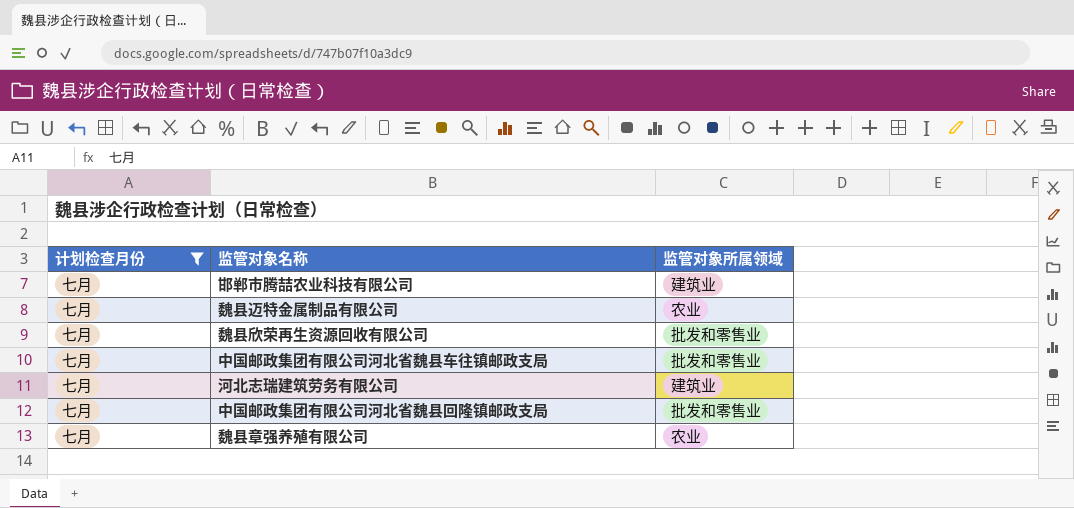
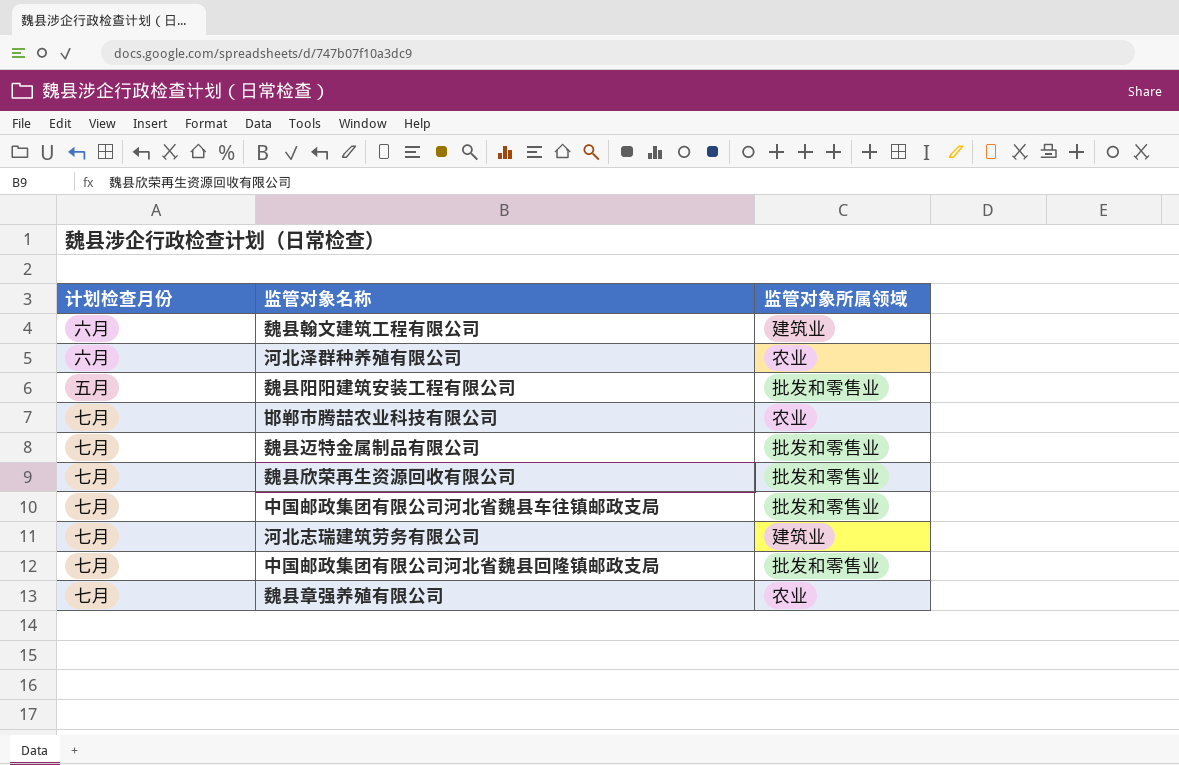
filter: 计划检查月份 = 七月 -> none
邯郸市腾喆农业科技有限公司 | 监管对象所属领域: 建筑业 -> 农业
魏县迈特金属制品有限公司 | 监管对象所属领域: 农业 -> 批发和零售业

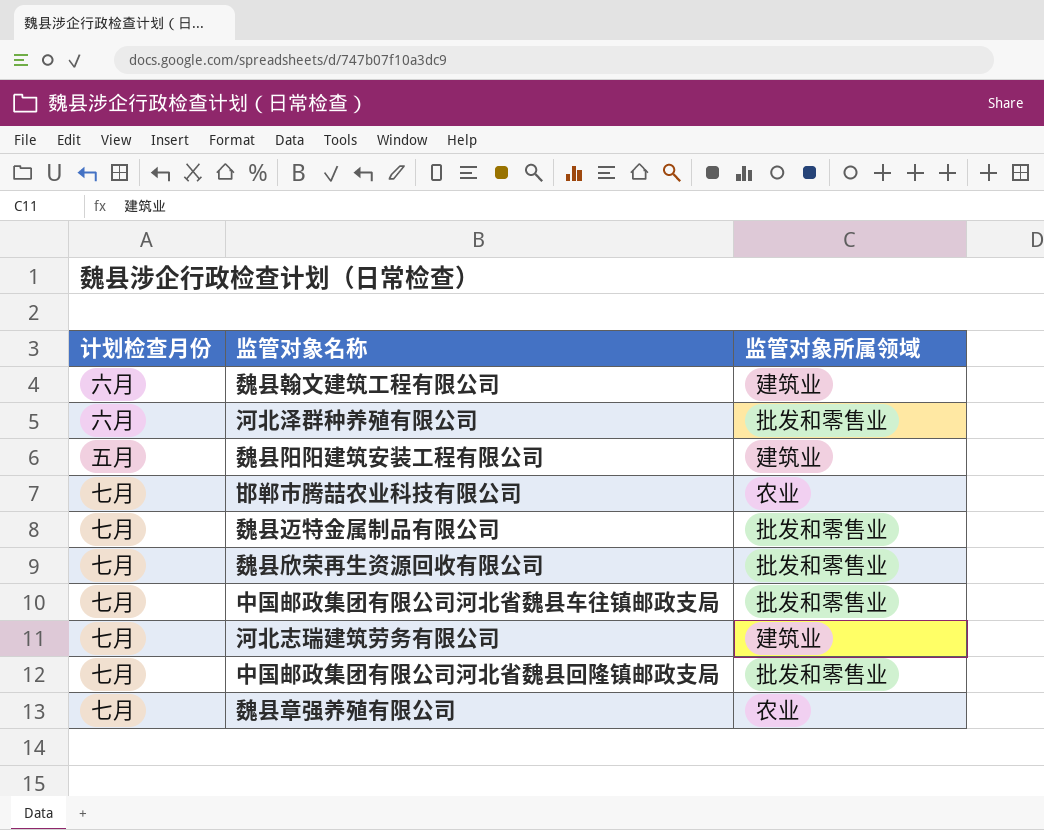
河北泽群种养殖有限公司 | 监管对象所属领域: 农业 -> 批发和零售业
魏县阳阳建筑安装工程有限公司 | 监管对象所属领域: 批发和零售业 -> 建筑业

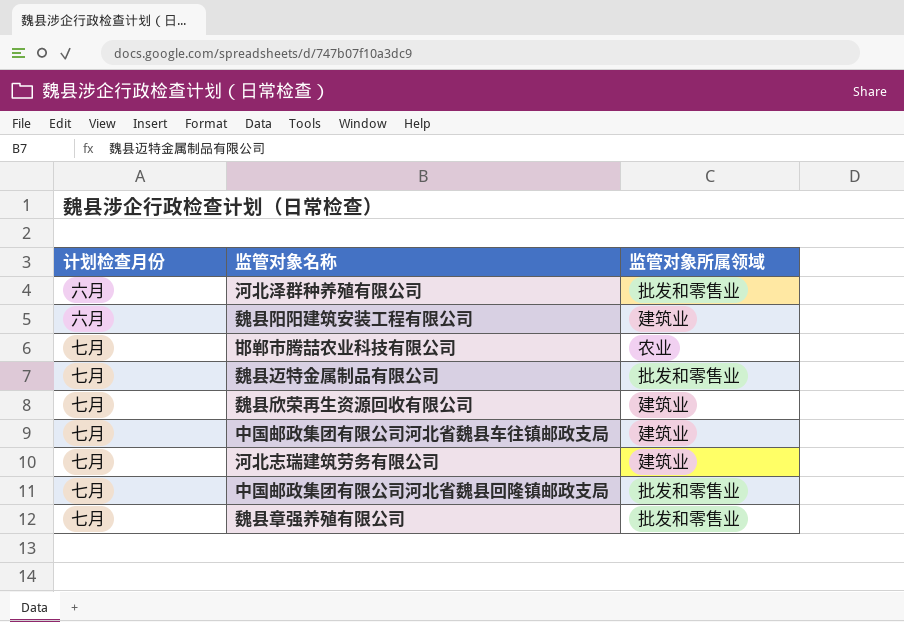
row 魏县翰文建筑工程有限公司: 六月 | 建筑业 -> none
魏县阳阳建筑安装工程有限公司 | 计划检查月份: 五月 -> 六月
魏县欣荣再生资源回收有限公司 | 监管对象所属领域: 批发和零售业 -> 建筑业
中国邮政集团有限公司河北省魏县车往镇邮政支局 | 监管对象所属领域: 批发和零售业 -> 建筑业
魏县章强养殖有限公司 | 监管对象所属领域: 农业 -> 批发和零售业

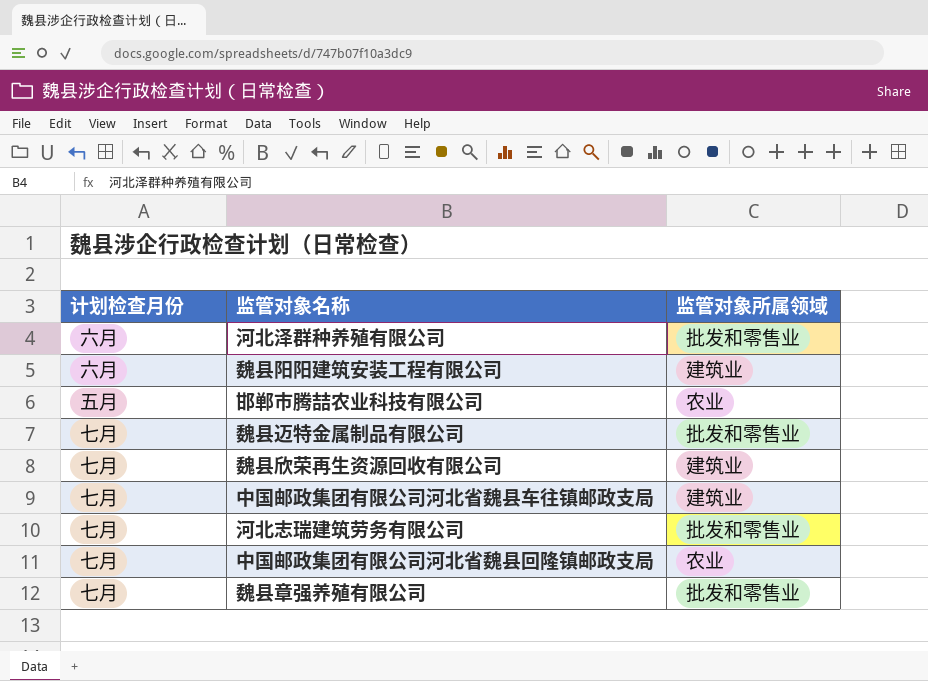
邯郸市腾喆农业科技有限公司 | 计划检查月份: 七月 -> 五月
河北志瑞建筑劳务有限公司 | 监管对象所属领域: 建筑业 -> 批发和零售业
中国邮政集团有限公司河北省魏县回隆镇邮政支局 | 监管对象所属领域: 批发和零售业 -> 农业

